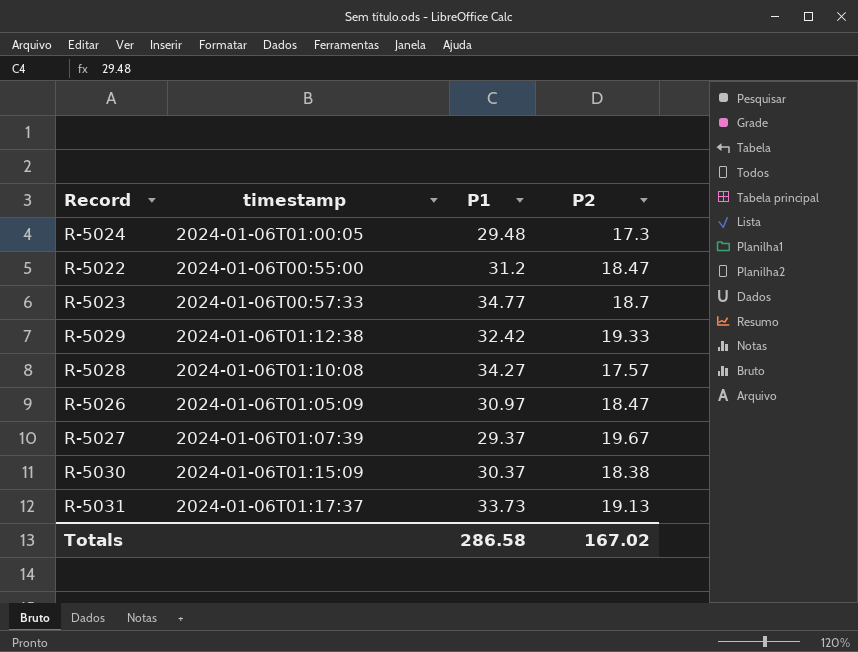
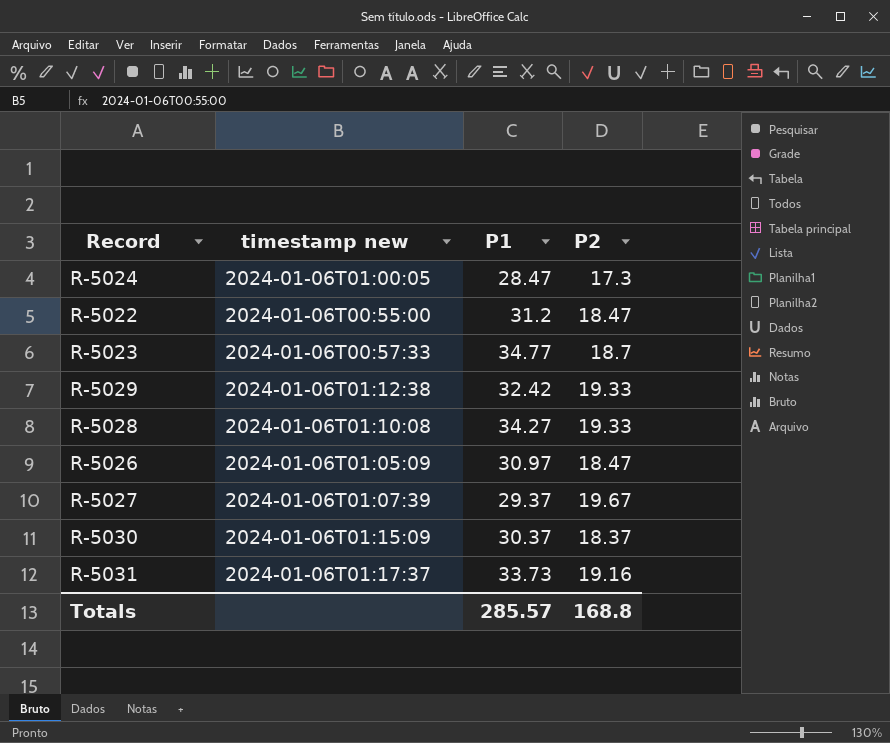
column name: timestamp -> timestamp new
R-5024 | P1: 29.48 -> 28.47
R-5028 | P2: 17.57 -> 19.33
R-5030 | P2: 18.38 -> 18.37
R-5031 | P2: 19.13 -> 19.16
Totals | P1: 286.58 -> 285.57
Totals | P2: 167.02 -> 168.8

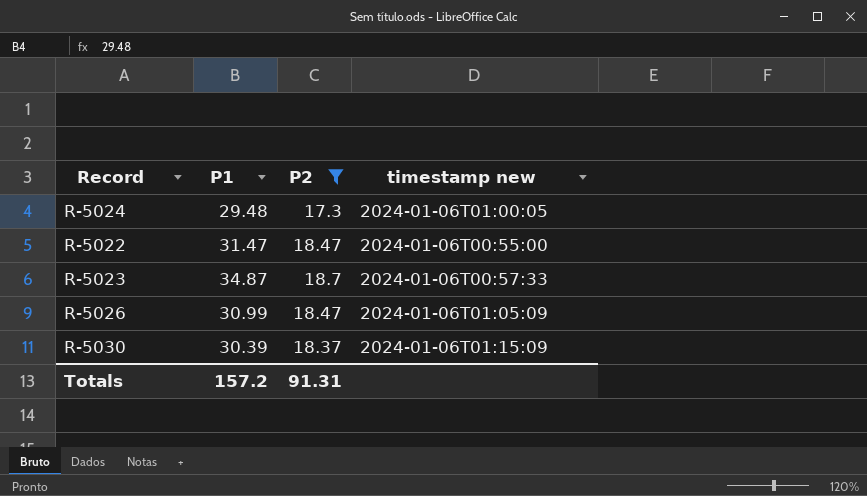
filter: none -> P2 <= 18.7
column timestamp new | position: 2 -> 4
R-5024 | P1: 28.47 -> 29.48
R-5022 | P1: 31.2 -> 31.47
R-5023 | P1: 34.77 -> 34.87
R-5026 | P1: 30.97 -> 30.99
R-5030 | P1: 30.37 -> 30.39
Totals | P1: 285.57 -> 157.2
Totals | P2: 168.8 -> 91.31

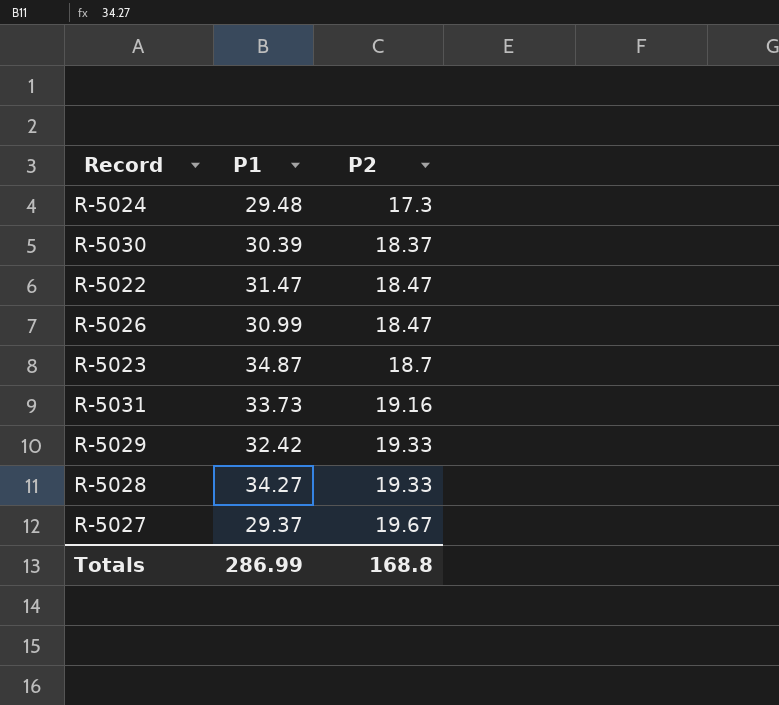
filter: P2 <= 18.7 -> none
row order: none -> P2 ascending
column timestamp new | position: 4 -> none
Totals | P1: 157.2 -> 286.99
Totals | P2: 91.31 -> 168.8

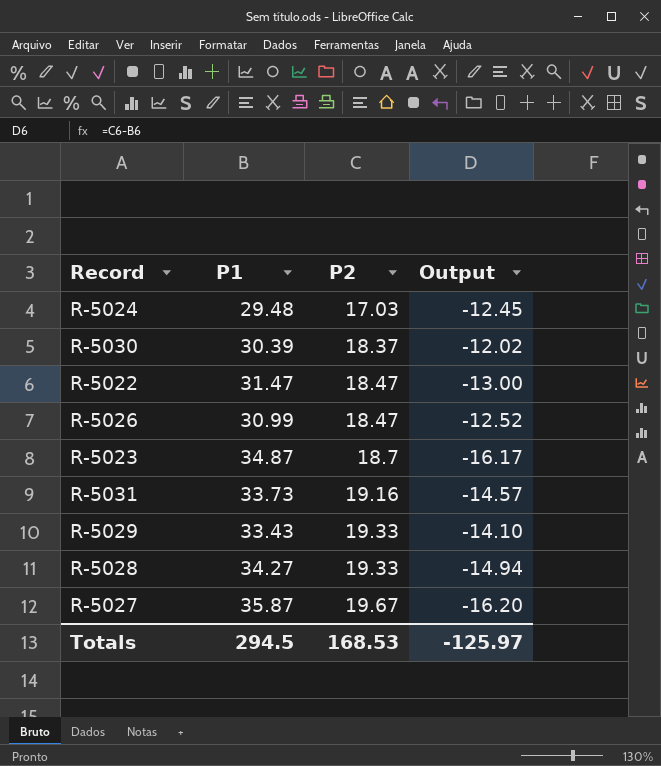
column Output | formula: none -> [P2] - [P1]
R-5024 | P2: 17.3 -> 17.03
R-5029 | P1: 32.42 -> 33.43
R-5027 | P1: 29.37 -> 35.87
Totals | P1: 286.99 -> 294.5
Totals | P2: 168.8 -> 168.53

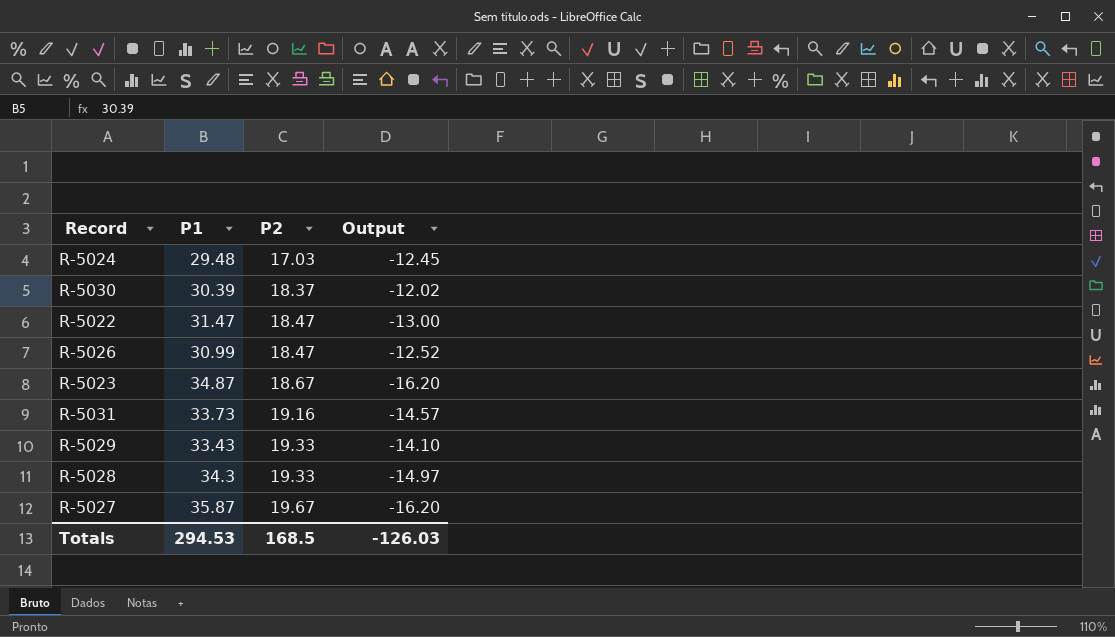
R-5023 | P2: 18.7 -> 18.67
R-5023 | Output: -16.17 -> -16.20
R-5028 | P1: 34.27 -> 34.3
R-5028 | Output: -14.94 -> -14.97
Totals | P1: 294.5 -> 294.53
Totals | P2: 168.53 -> 168.5
Totals | Output: -125.97 -> -126.03

